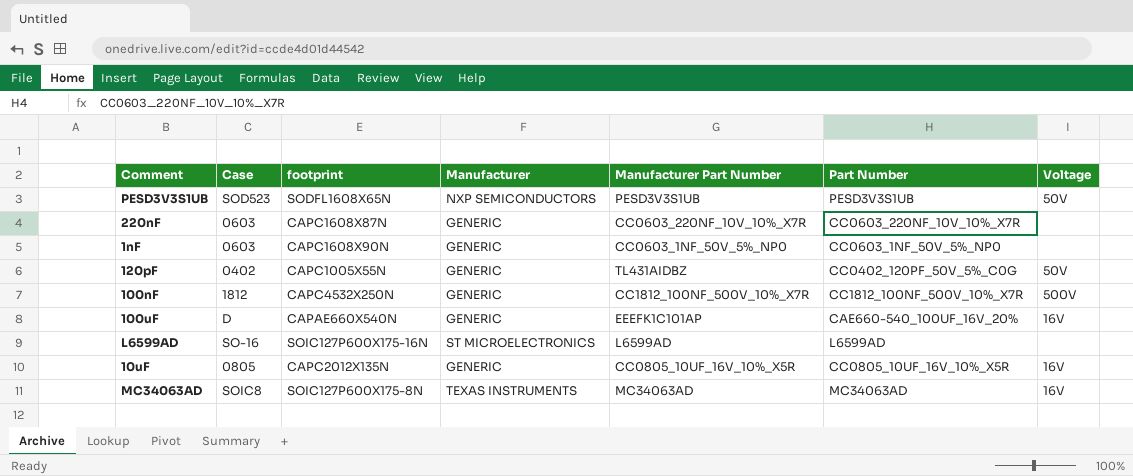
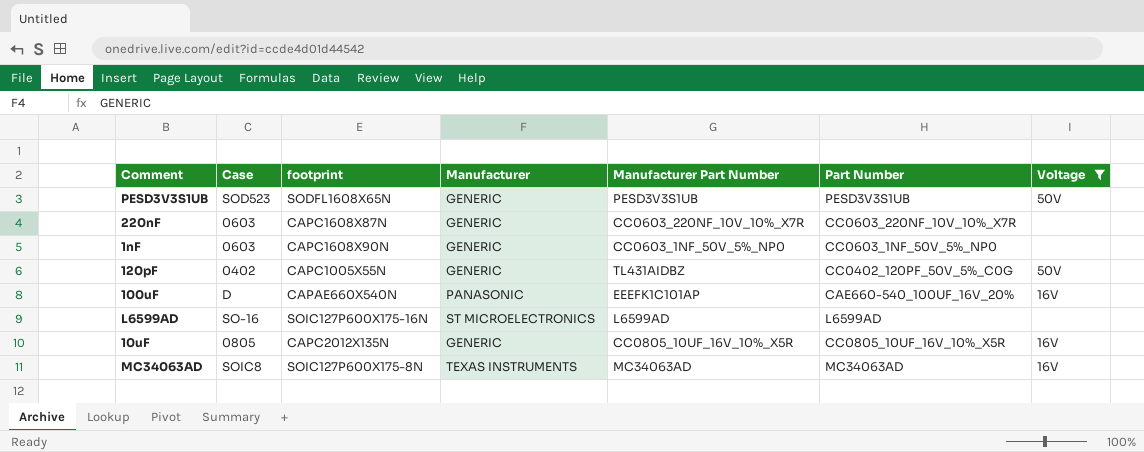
filter: none -> Voltage != 500V
PESD3V3S1UB | Manufacturer: NXP SEMICONDUCTORS -> GENERIC
100uF | Manufacturer: GENERIC -> PANASONIC

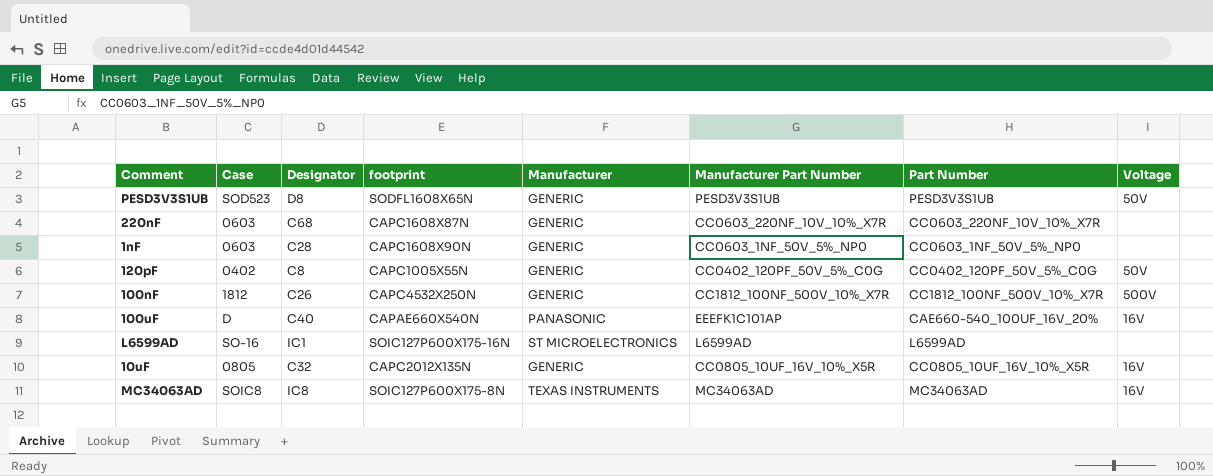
filter: Voltage != 500V -> none
column Designator | position: none -> 3
120pF | Manufacturer Part Number: TL431AIDBZ -> CC0402_120PF_50V_5%_C0G

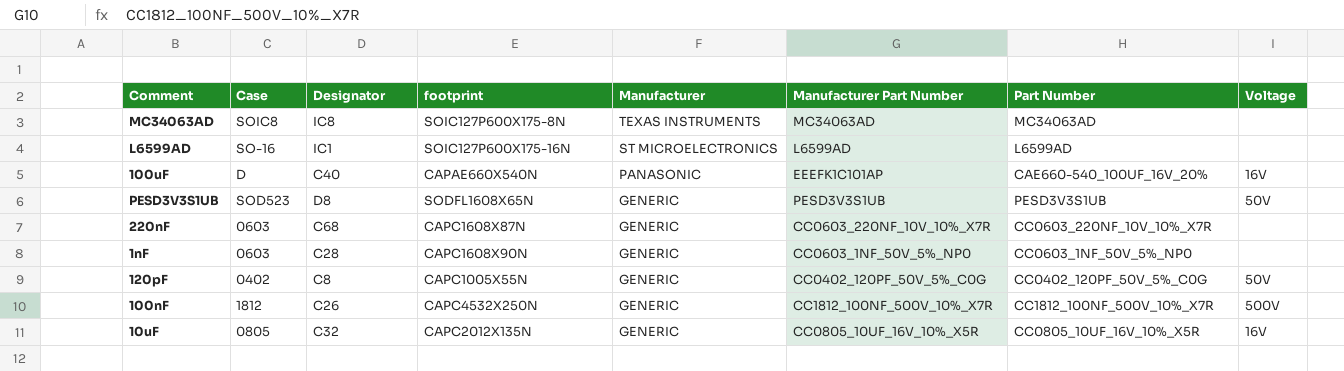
row order: none -> Manufacturer descending
MC34063AD | Voltage: 16V -> none

